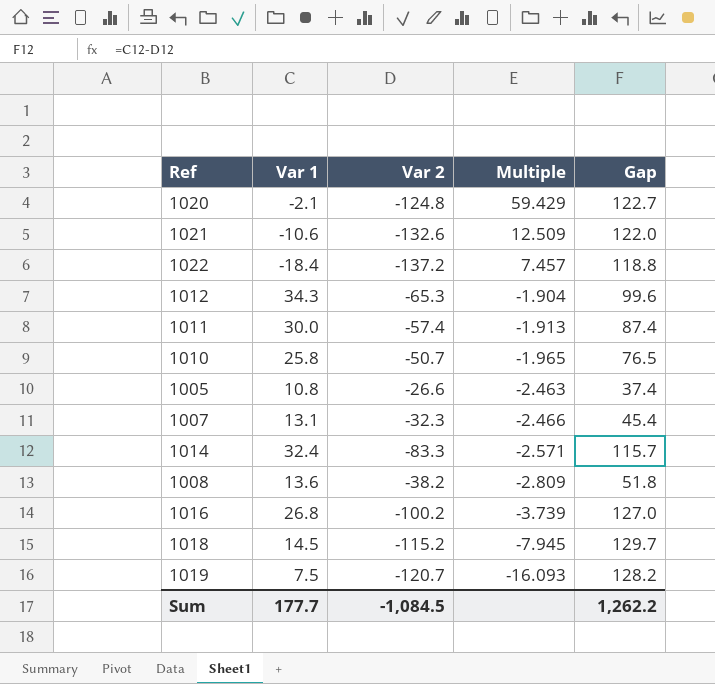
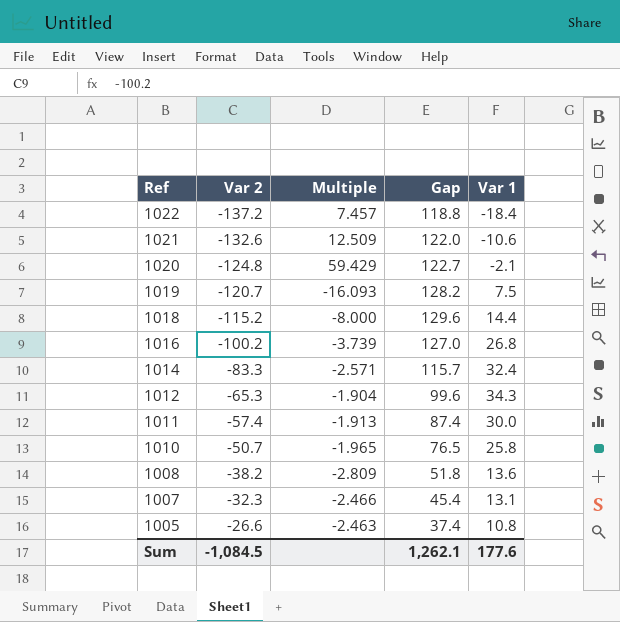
row order: Multiple descending -> Ref descending
column Var 1 | position: 2 -> 5
1018 | Multiple: -7.945 -> -8.000
1018 | Gap: 129.7 -> 129.6
1018 | Var 1: 14.5 -> 14.4
Sum | Gap: 1,262.2 -> 1,262.1
Sum | Var 1: 177.7 -> 177.6

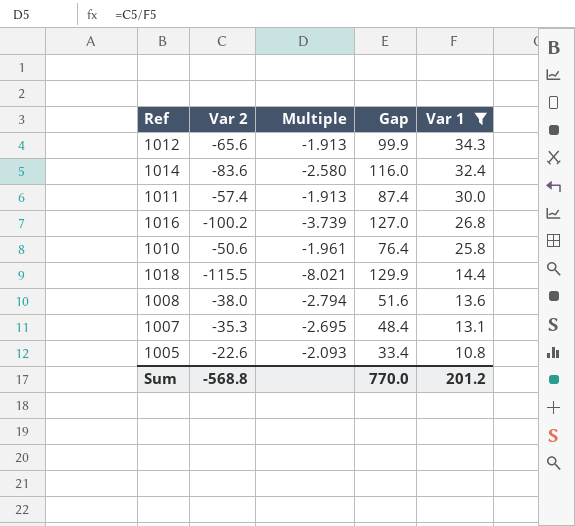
filter: none -> Var 1 >= 10.8
row order: Ref descending -> Var 1 descending
1012 | Var 2: -65.3 -> -65.6
1012 | Multiple: -1.904 -> -1.913
1012 | Gap: 99.6 -> 99.9
1014 | Var 2: -83.3 -> -83.6
1014 | Multiple: -2.571 -> -2.580
1014 | Gap: 115.7 -> 116.0
1010 | Var 2: -50.7 -> -50.6
1010 | Multiple: -1.965 -> -1.961
1010 | Gap: 76.5 -> 76.4
1018 | Var 2: -115.2 -> -115.5
1018 | Multiple: -8.000 -> -8.021
1018 | Gap: 129.6 -> 129.9
1008 | Var 2: -38.2 -> -38.0
1008 | Multiple: -2.809 -> -2.794
1008 | Gap: 51.8 -> 51.6
1007 | Var 2: -32.3 -> -35.3
1007 | Multiple: -2.466 -> -2.695
1007 | Gap: 45.4 -> 48.4
1005 | Var 2: -26.6 -> -22.6
1005 | Multiple: -2.463 -> -2.093
1005 | Gap: 37.4 -> 33.4
Sum | Var 2: -1,084.5 -> -568.8
Sum | Gap: 1,262.1 -> 770.0
Sum | Var 1: 177.6 -> 201.2

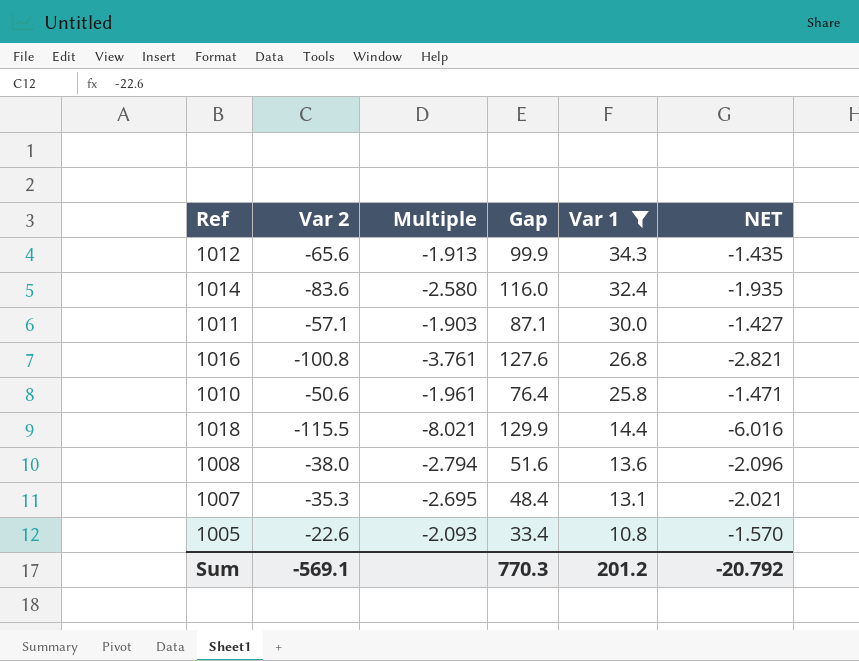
column NET | formula: none -> [Multiple] * 0.75
1011 | Var 2: -57.4 -> -57.1
1011 | Multiple: -1.913 -> -1.903
1011 | Gap: 87.4 -> 87.1
1016 | Var 2: -100.2 -> -100.8
1016 | Multiple: -3.739 -> -3.761
1016 | Gap: 127.0 -> 127.6
Sum | Var 2: -568.8 -> -569.1
Sum | Gap: 770.0 -> 770.3

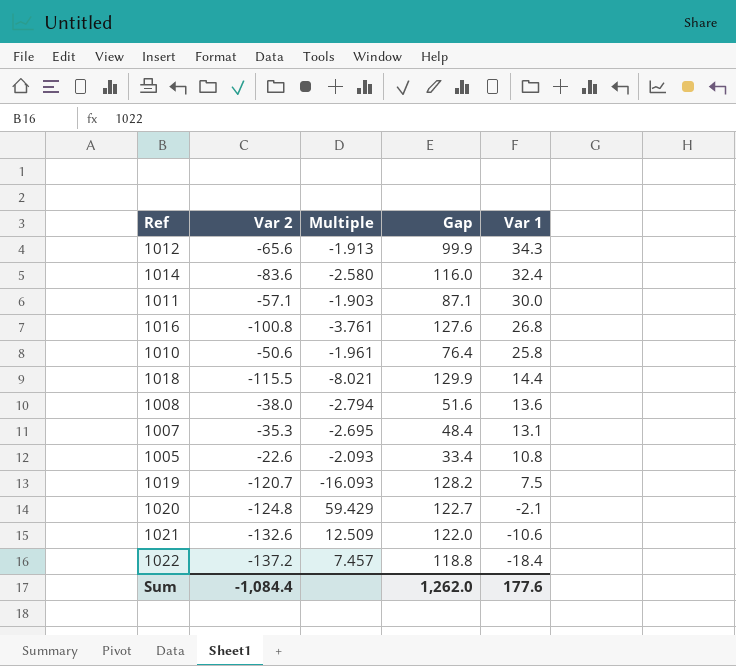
filter: Var 1 >= 10.8 -> none
column NET | formula: [Multiple] * 0.75 -> none
Sum | Var 2: -569.1 -> -1,084.4
Sum | Gap: 770.3 -> 1,262.0
Sum | Var 1: 201.2 -> 177.6

